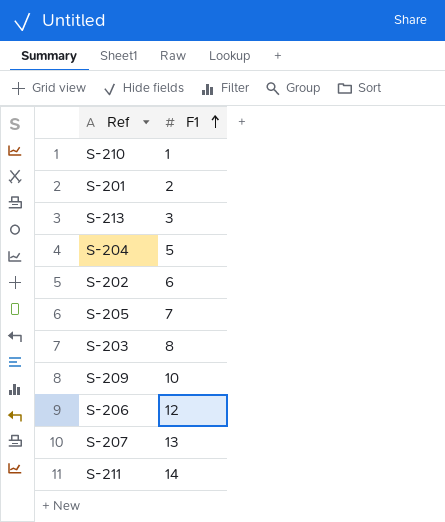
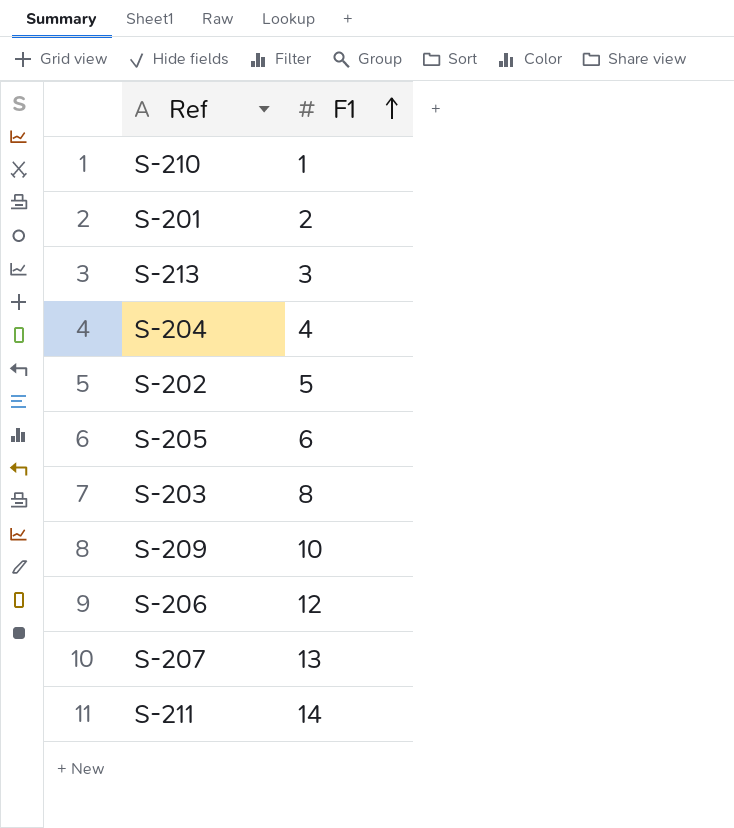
S-204 | F1: 5 -> 4
S-202 | F1: 6 -> 5
S-205 | F1: 7 -> 6

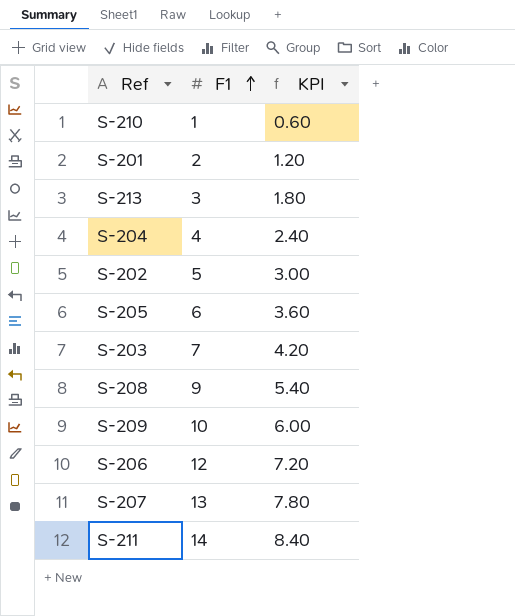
column KPI | formula: none -> [F1] * 0.6
S-203 | F1: 8 -> 7
row S-208: none -> 9 | 5.40

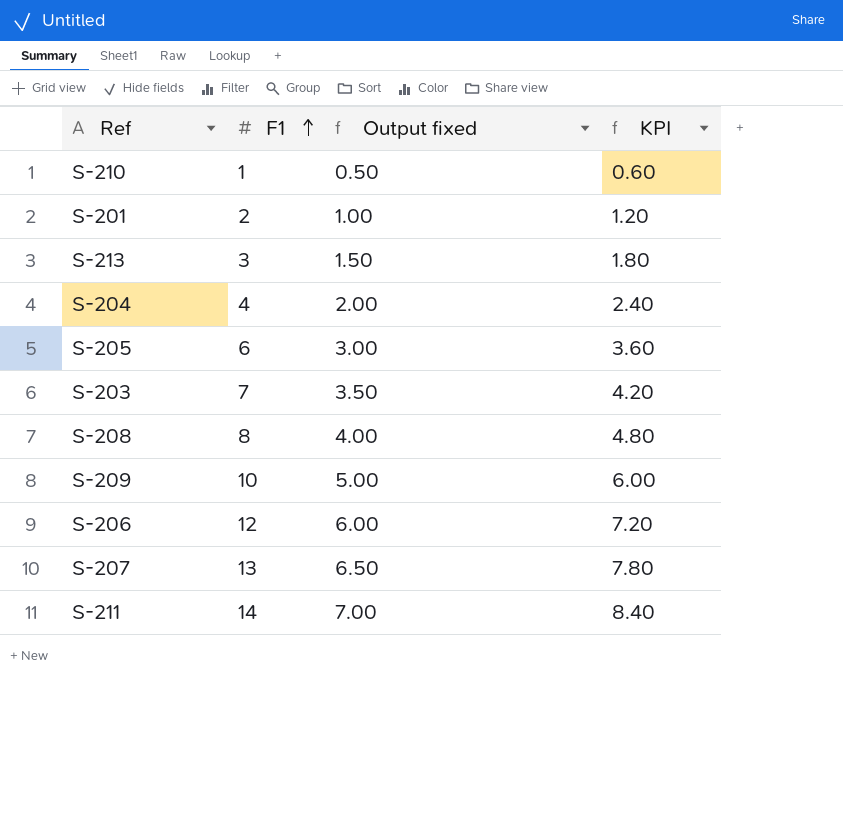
column Output fixed | formula: none -> [F1] * 0.5
row S-202: 5 | 3.00 -> none
S-208 | F1: 9 -> 8
S-208 | KPI: 5.40 -> 4.80

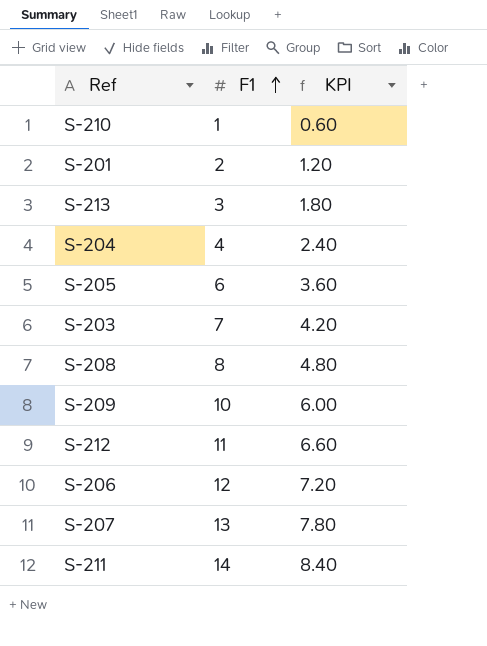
column Output fixed | formula: [F1] * 0.5 -> none
row S-212: none -> 11 | 6.60

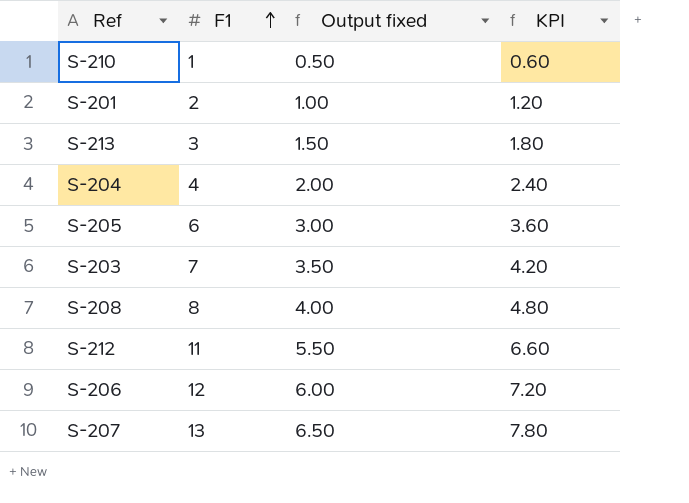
column Output fixed | formula: none -> [F1] * 0.5
row S-209: 10 | 6.00 -> none
row S-211: 14 | 8.40 -> none

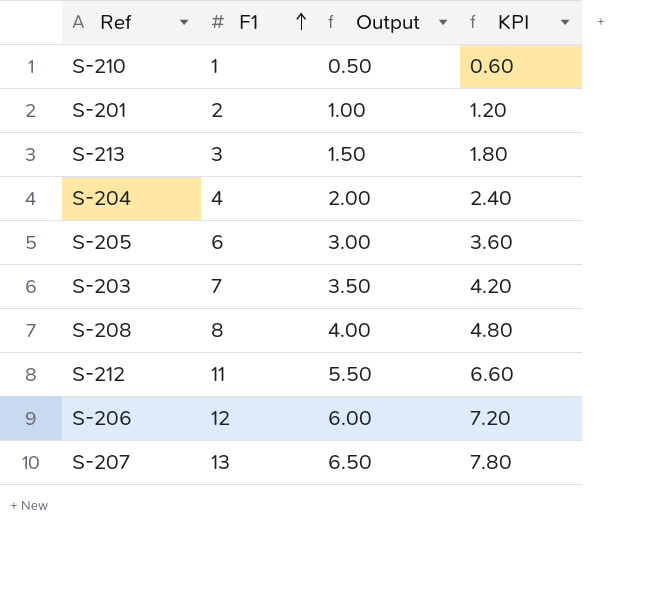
column name: Output fixed -> Output

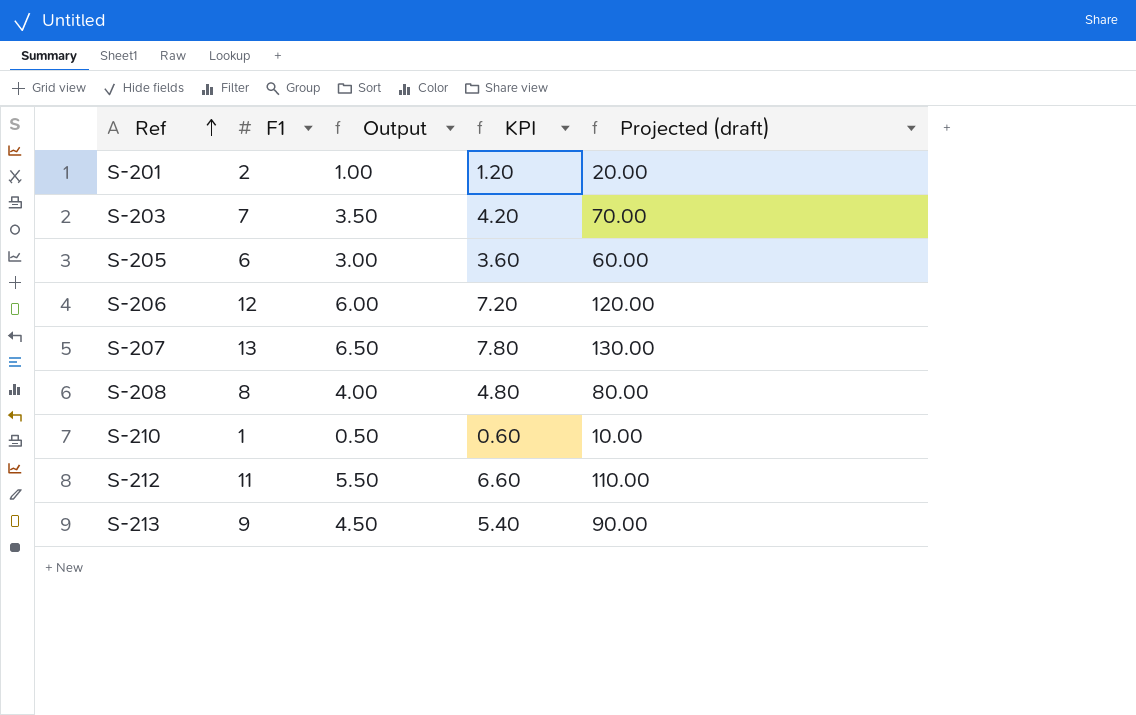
row order: F1 ascending -> Ref ascending
column Projected (draft) | formula: none -> [F1] * 10
row S-204: 4 | 2.00 | 2.40 -> none
S-213 | F1: 3 -> 9
S-213 | Output: 1.50 -> 4.50
S-213 | KPI: 1.80 -> 5.40

